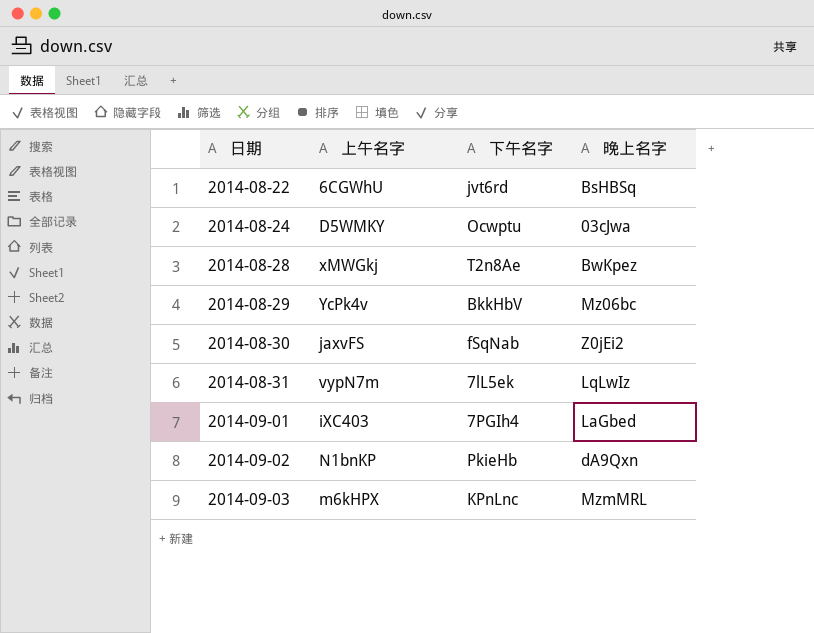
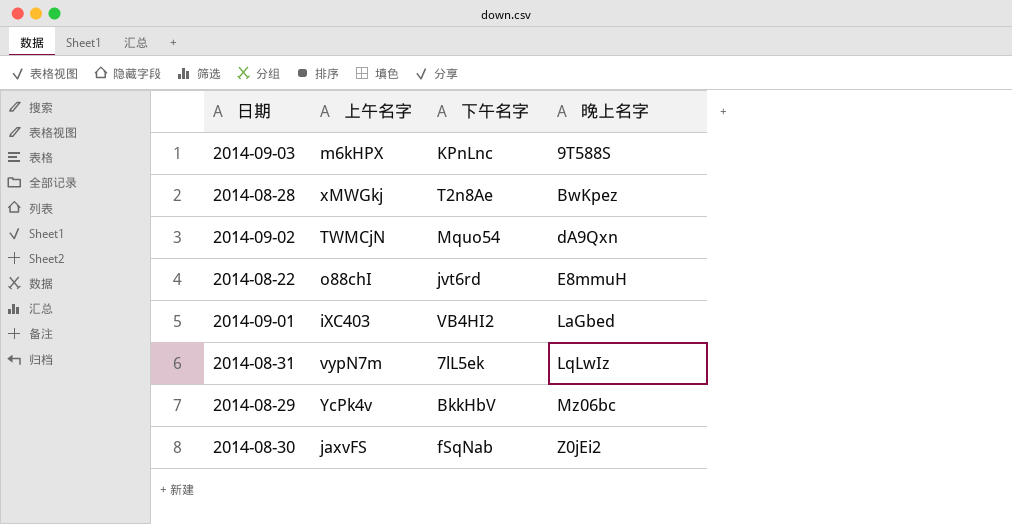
row order: 日期 ascending -> 晚上名字 ascending
row 2014-08-24: D5WMKY | Ocwptu | 03cJwa -> none
2014-09-03 | 晚上名字: MzmMRL -> 9T588S
2014-09-02 | 上午名字: N1bnKP -> TWMCjN
2014-09-02 | 下午名字: PkieHb -> Mquo54
2014-08-22 | 上午名字: 6CGWhU -> o88chI
2014-08-22 | 晚上名字: BsHBSq -> E8mmuH
2014-09-01 | 下午名字: 7PGIh4 -> VB4HI2

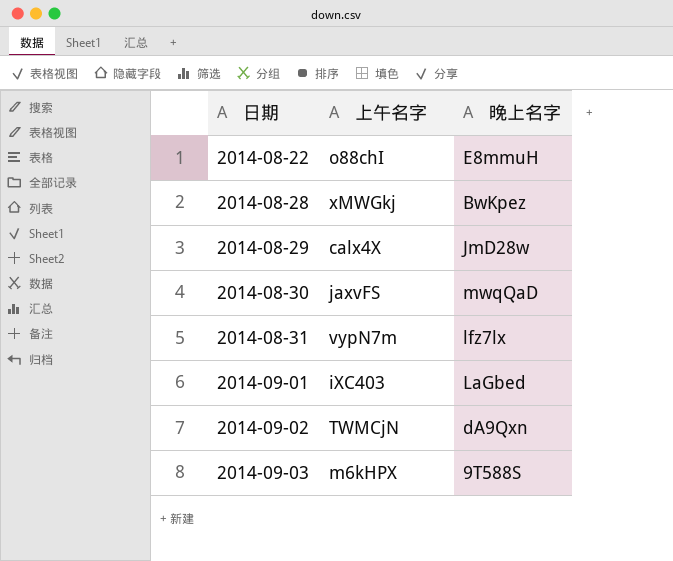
row order: 晚上名字 ascending -> 日期 ascending
column 下午名字 | position: 3 -> none
2014-08-29 | 上午名字: YcPk4v -> calx4X
2014-08-29 | 晚上名字: Mz06bc -> JmD28w
2014-08-30 | 晚上名字: Z0jEi2 -> mwqQaD
2014-08-31 | 晚上名字: LqLwIz -> lfz7lx

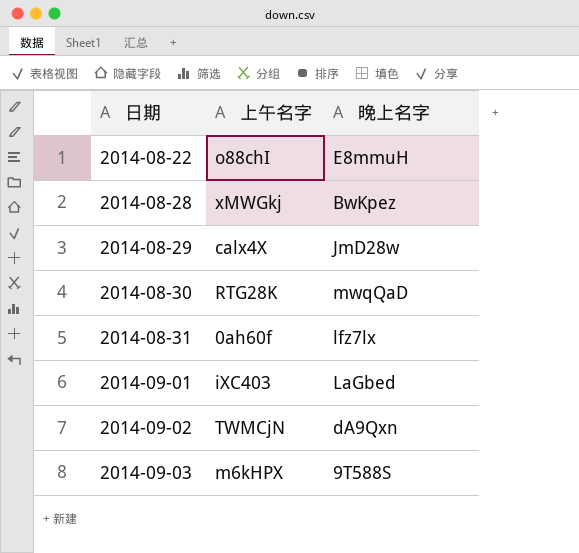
2014-08-30 | 上午名字: jaxvFS -> RTG28K
2014-08-31 | 上午名字: vypN7m -> 0ah60f

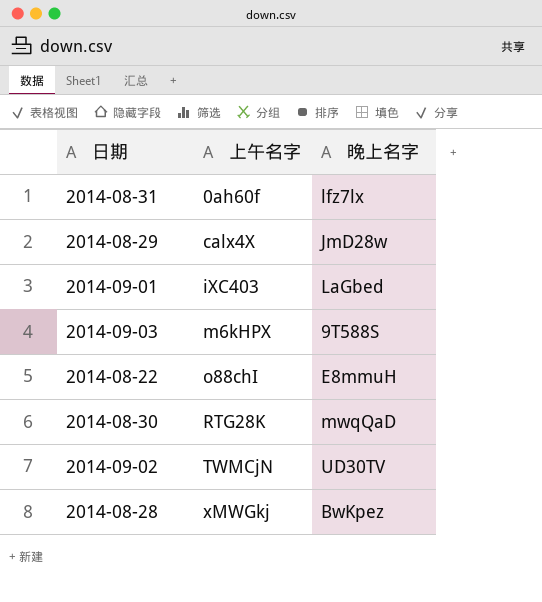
row order: 日期 ascending -> 上午名字 ascending
2014-09-02 | 晚上名字: dA9Qxn -> UD30TV

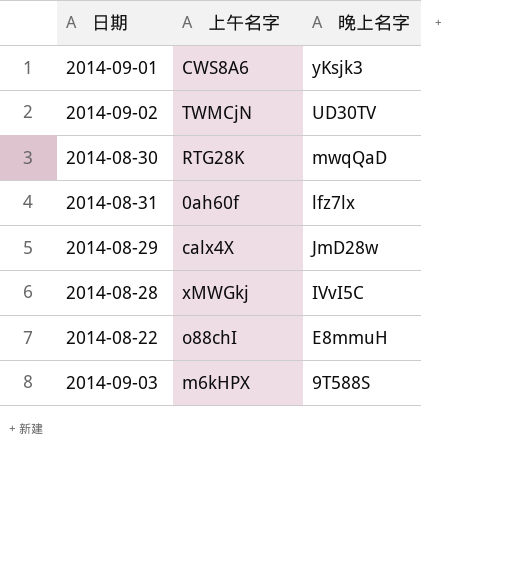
row order: 上午名字 ascending -> 晚上名字 descending
2014-09-01 | 上午名字: iXC403 -> CWS8A6
2014-09-01 | 晚上名字: LaGbed -> yKsjk3
2014-08-28 | 晚上名字: BwKpez -> IVvI5C

